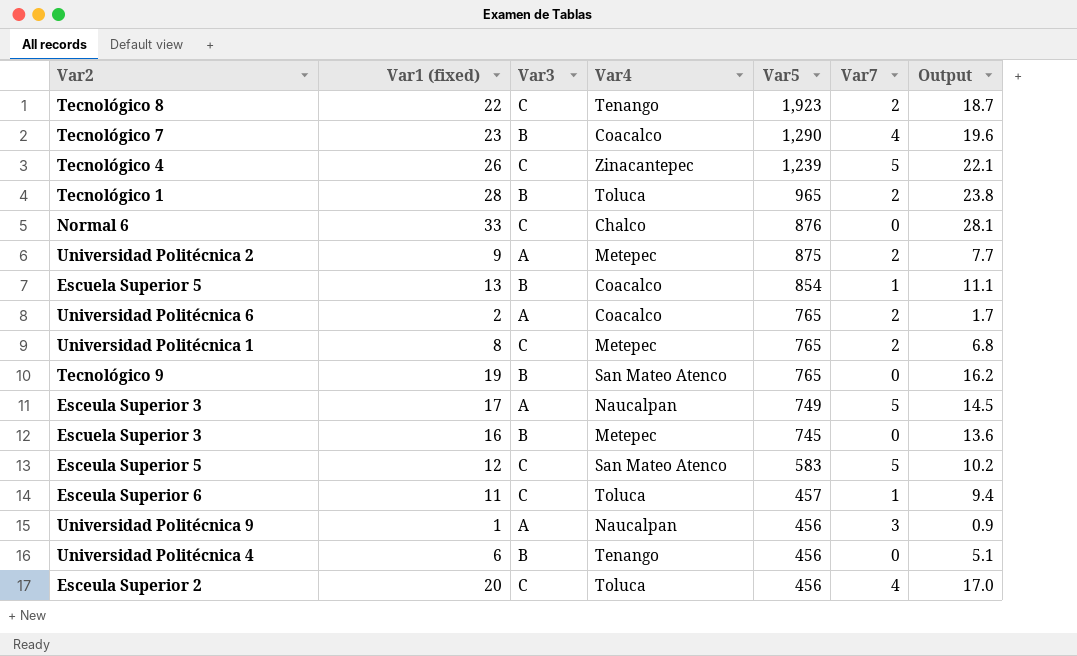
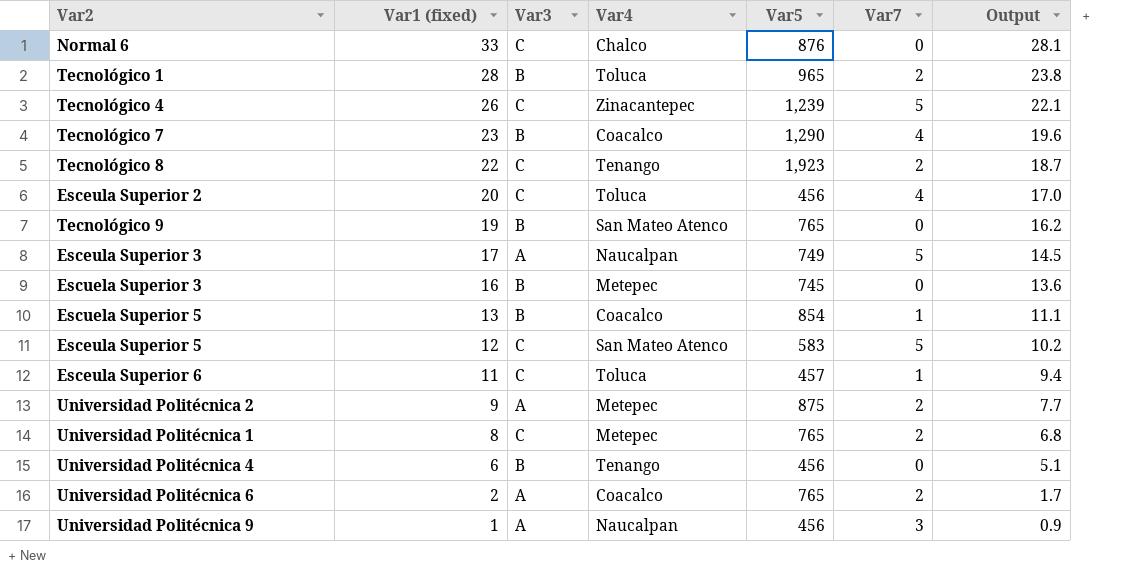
row order: Var5 descending -> Var1 (fixed) descending

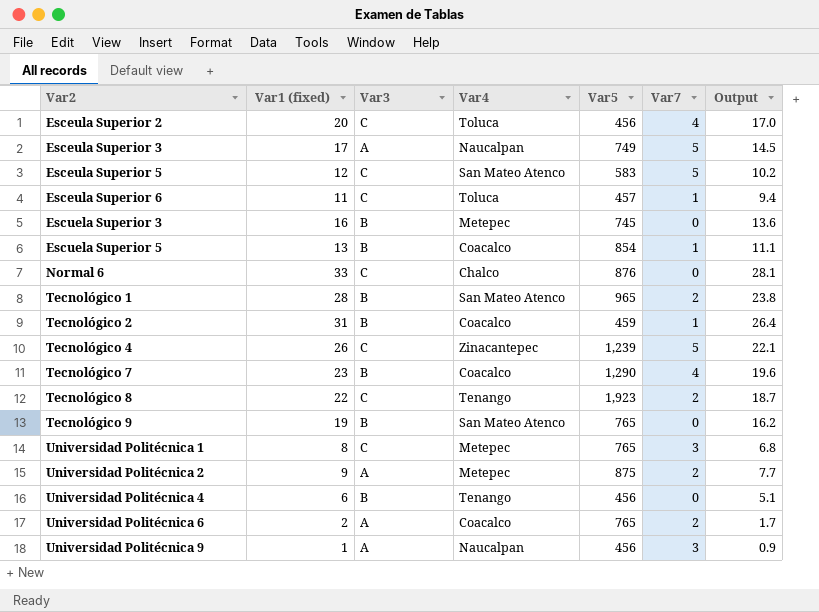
row order: Var1 (fixed) descending -> Var2 ascending
Tecnológico 1 | Var4: Toluca -> San Mateo Atenco
row Tecnológico 2: none -> 31 | B | Coacalco | 459 | 1 | 26.4
Universidad Politécnica 1 | Var7: 2 -> 3

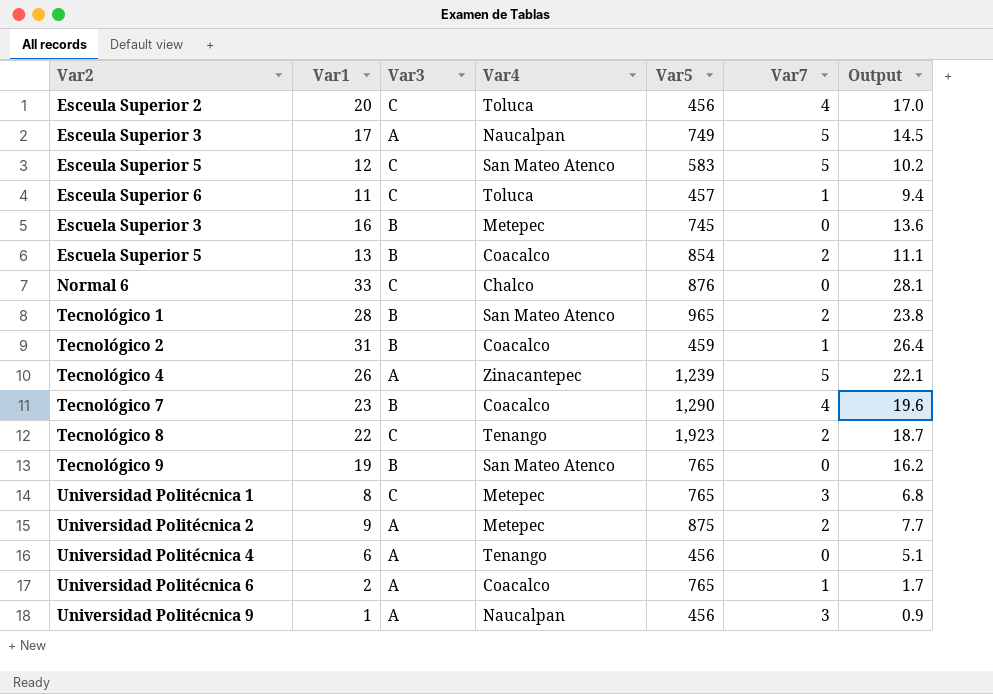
column name: Var1 (fixed) -> Var1
Escuela Superior 5 | Var7: 1 -> 2
Tecnológico 4 | Var3: C -> A
Universidad Politécnica 4 | Var3: B -> A
Universidad Politécnica 6 | Var7: 2 -> 1

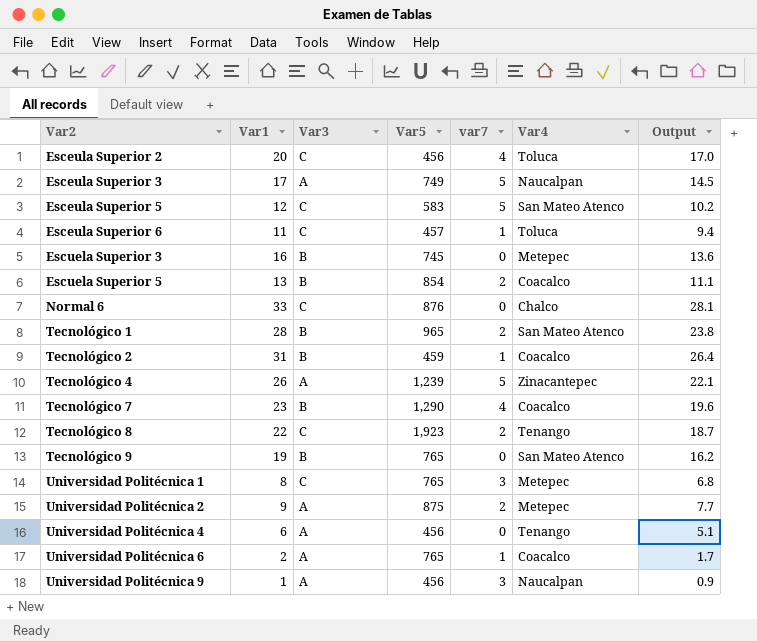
column name: Var7 -> var7
column Var4 | position: 4 -> 6

